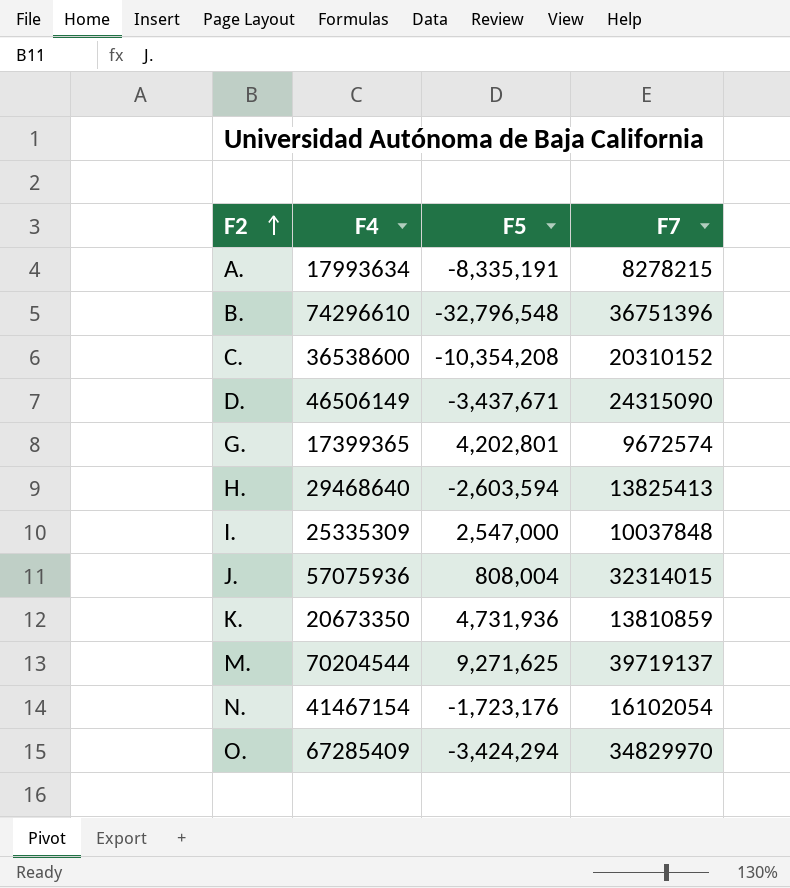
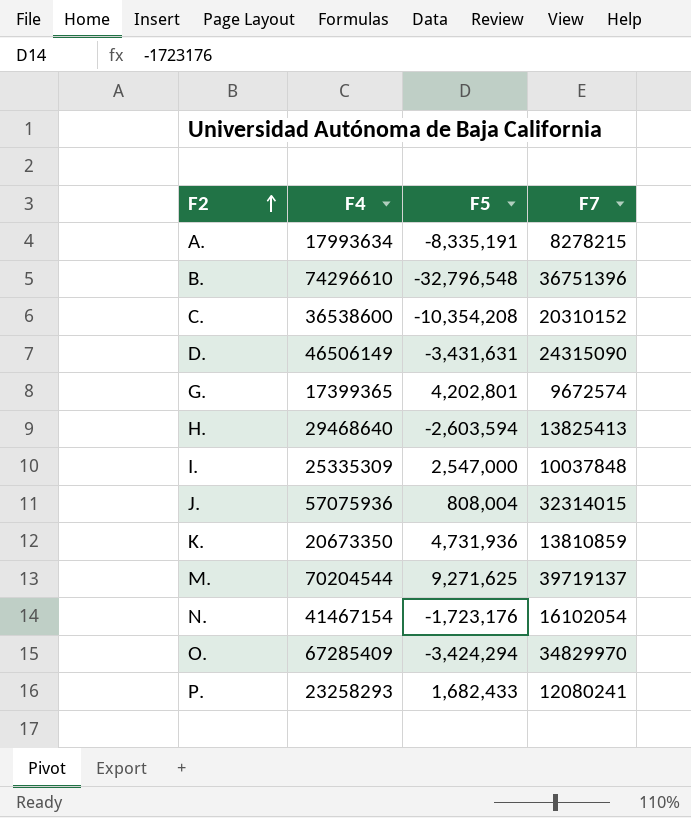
D. | F5: -3,437,671 -> -3,431,631
row P.: none -> 23258293 | 1,682,433 | 12080241

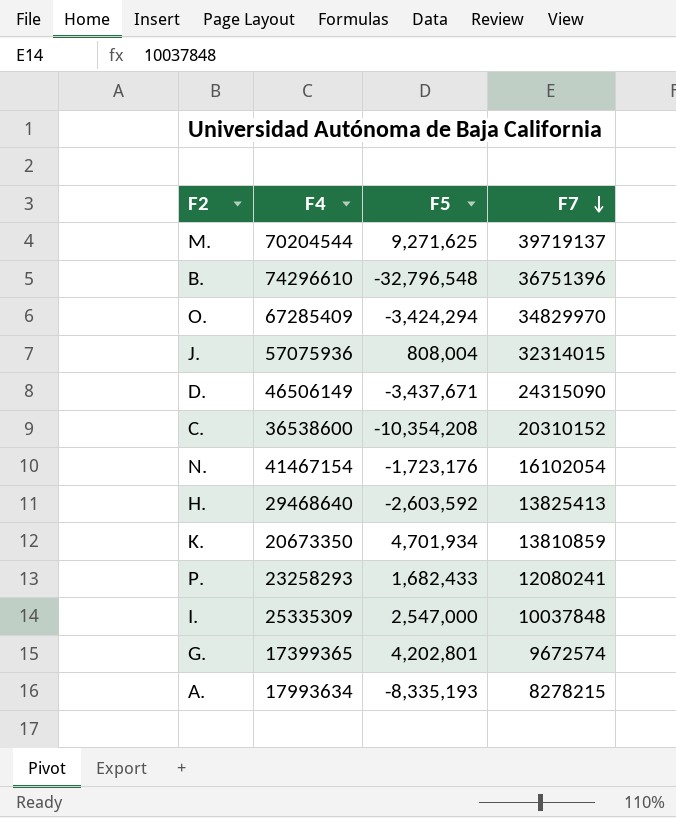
row order: F2 ascending -> F7 descending
D. | F5: -3,431,631 -> -3,437,671
H. | F5: -2,603,594 -> -2,603,592
K. | F5: 4,731,936 -> 4,701,934
A. | F5: -8,335,191 -> -8,335,193

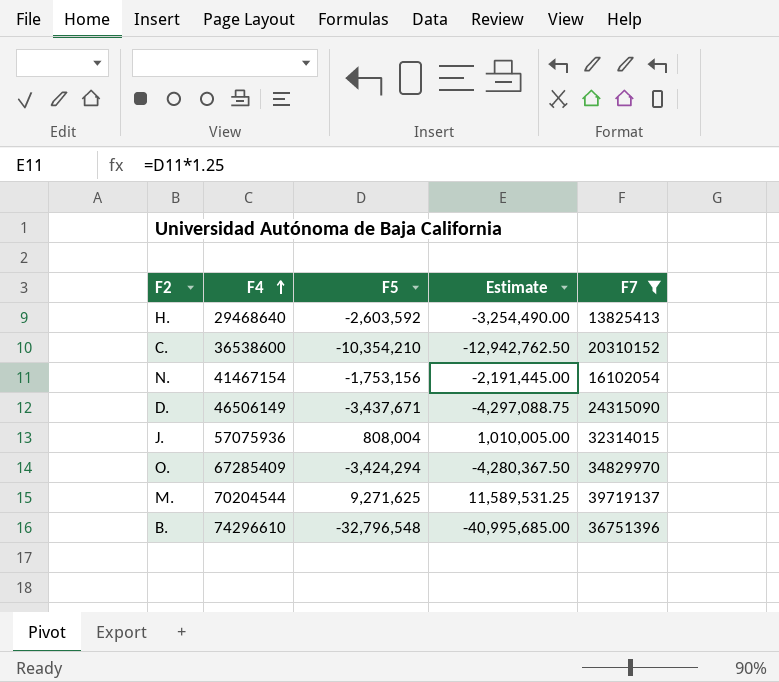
filter: none -> F7 >= 13825413
row order: F7 descending -> F4 ascending
column Estimate | formula: none -> [F5] * 1.25
C. | F5: -10,354,208 -> -10,354,210
N. | F5: -1,723,176 -> -1,753,156

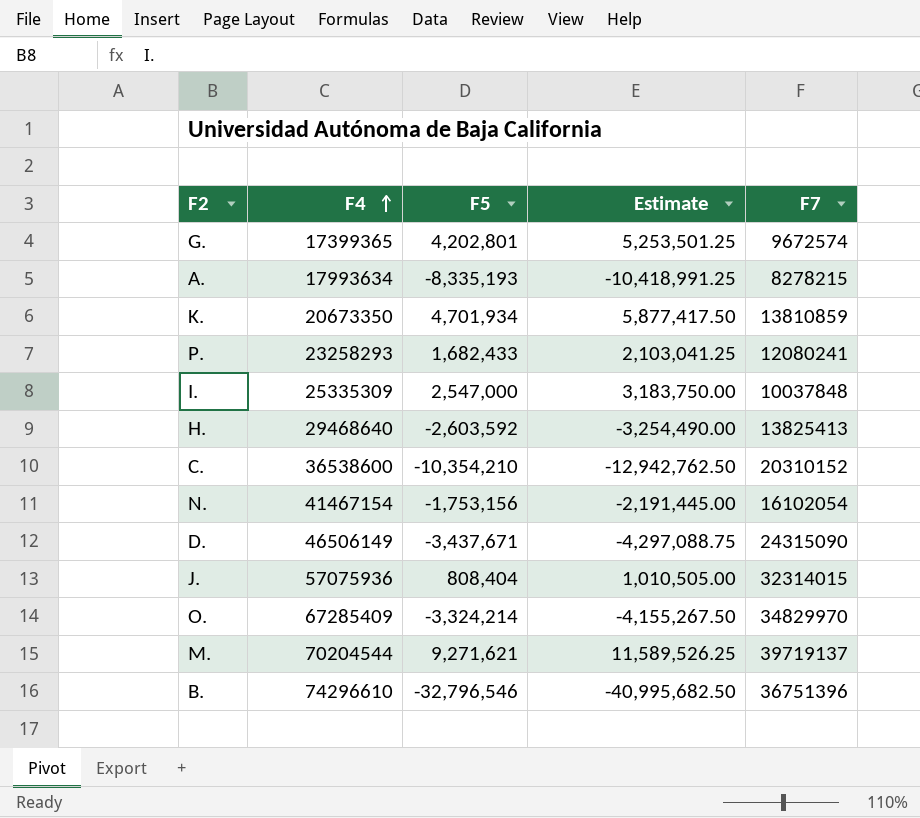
filter: F7 >= 13825413 -> none
J. | F5: 808,004 -> 808,404
J. | Estimate: 1,010,005.00 -> 1,010,505.00
O. | F5: -3,424,294 -> -3,324,214
O. | Estimate: -4,280,367.50 -> -4,155,267.50
M. | F5: 9,271,625 -> 9,271,621
M. | Estimate: 11,589,531.25 -> 11,589,526.25
B. | F5: -32,796,548 -> -32,796,546
B. | Estimate: -40,995,685.00 -> -40,995,682.50

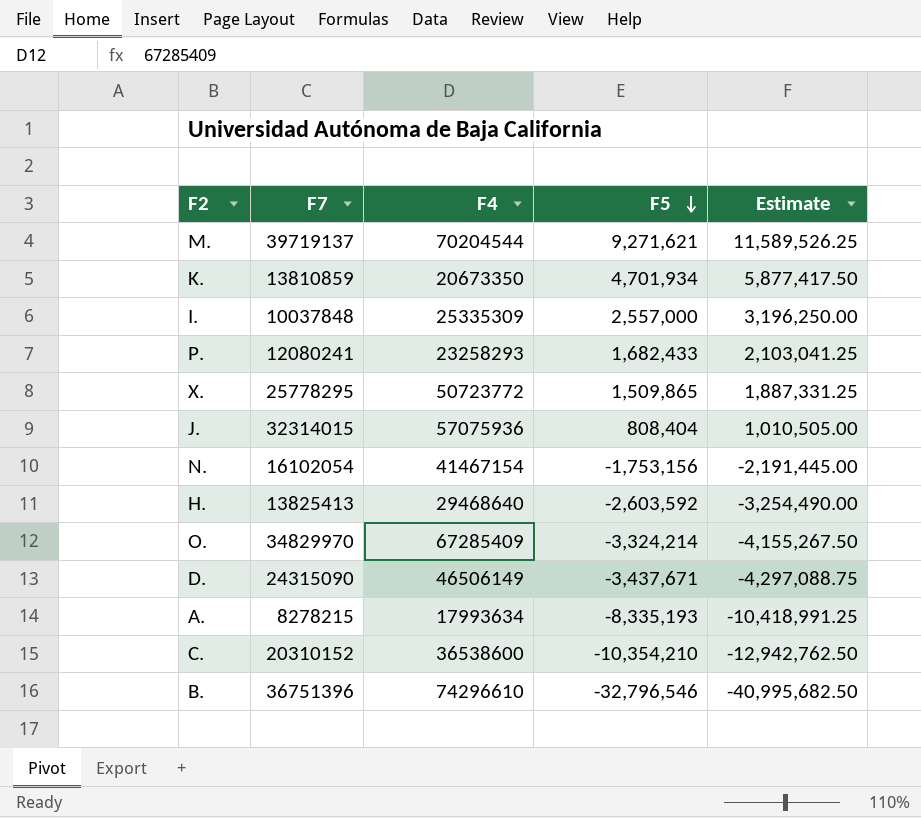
row order: F4 ascending -> F5 descending
column F7 | position: 5 -> 2
row G.: 17399365 | 4,202,801 | 5,253,501.25 | 9672574 -> none
I. | F5: 2,547,000 -> 2,557,000
I. | Estimate: 3,183,750.00 -> 3,196,250.00
row X.: none -> 25778295 | 50723772 | 1,509,865 | 1,887,331.25

